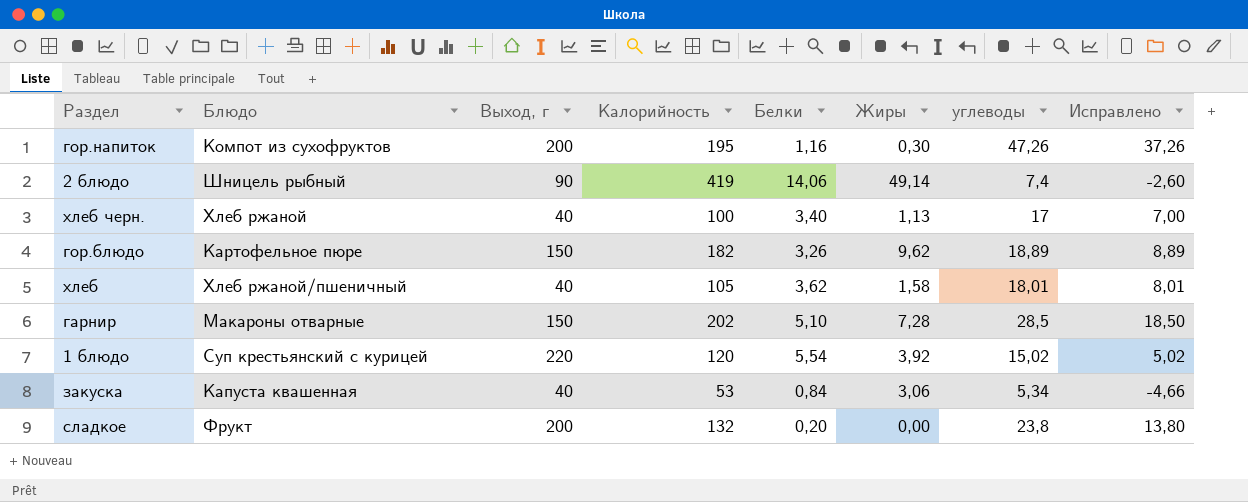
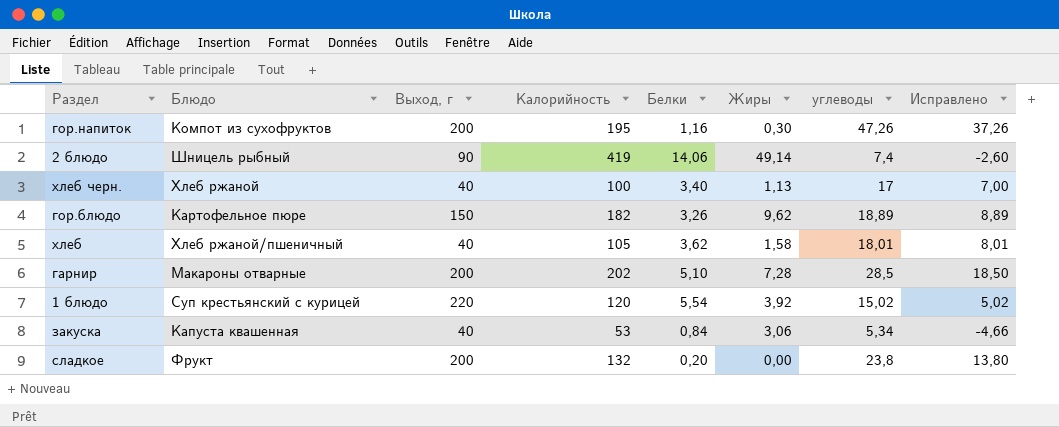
гарнир | Выход, г: 150 -> 200

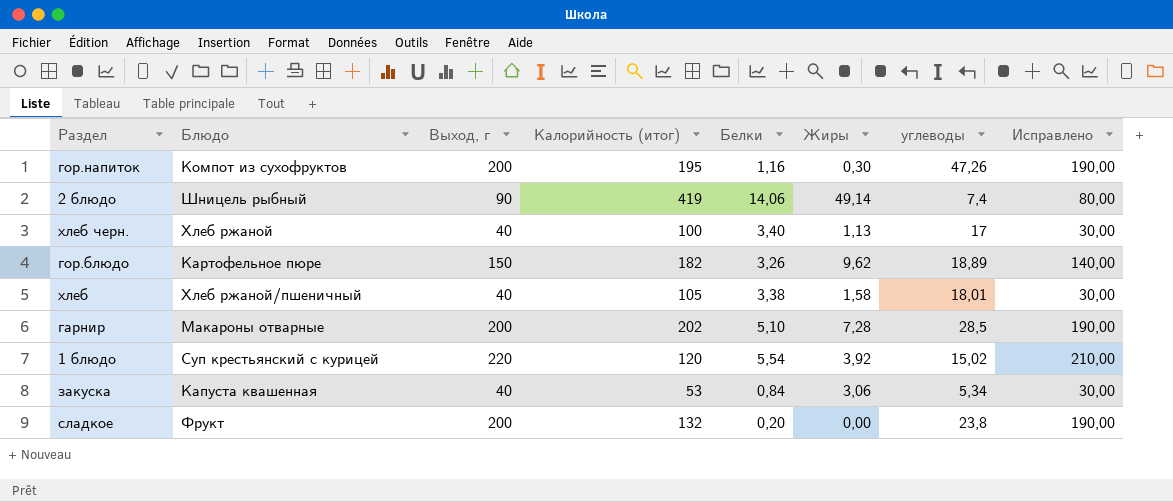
column name: Калорийность -> Калорийность (итог)
column Исправлено | formula: [углеводы] - 10 -> [Выход, г] - 10
хлеб | Белки: 3,62 -> 3,38

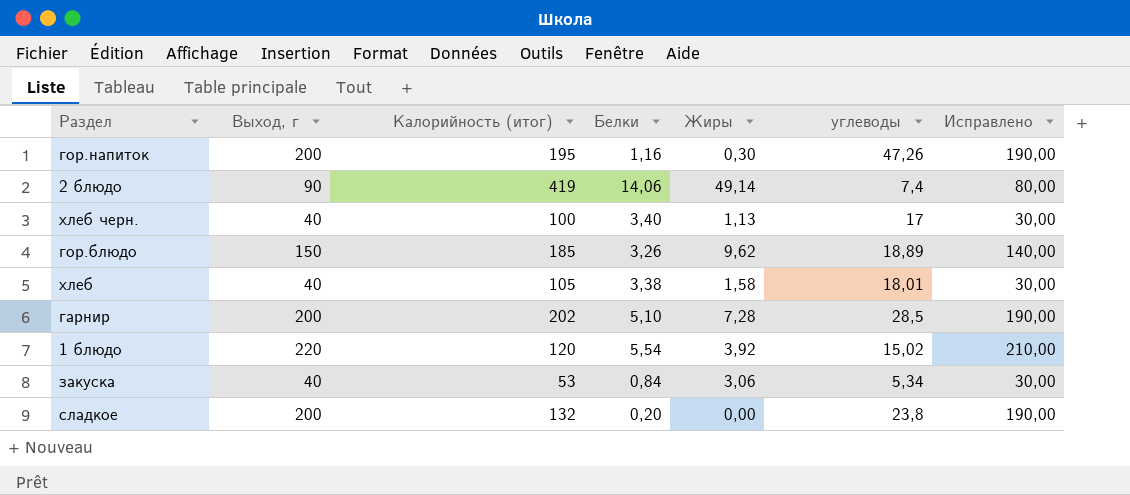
column Блюдо | position: 2 -> none
гор.блюдо | Калорийность (итог): 182 -> 185

